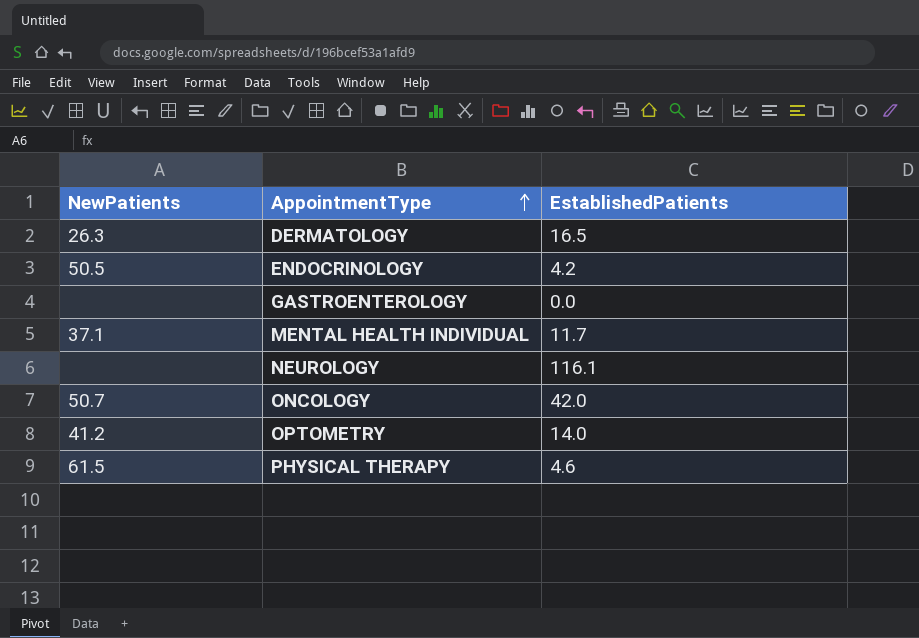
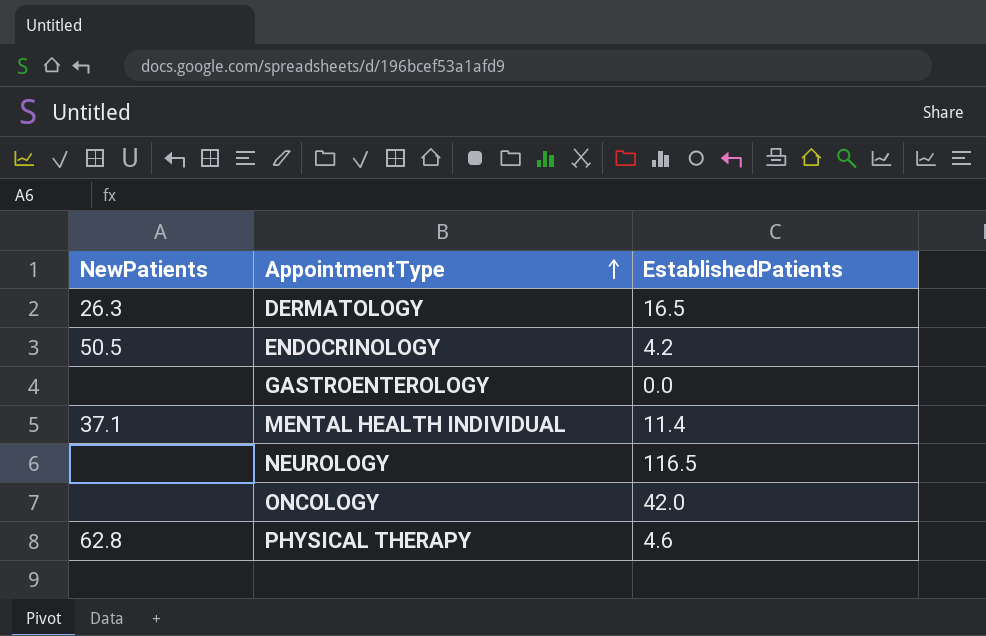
row OPTOMETRY: 41.2 | 14.0 -> none
MENTAL HEALTH INDIVIDUAL | EstablishedPatients: 11.7 -> 11.4
NEUROLOGY | EstablishedPatients: 116.1 -> 116.5
ONCOLOGY | NewPatients: 50.7 -> none
PHYSICAL THERAPY | NewPatients: 61.5 -> 62.8

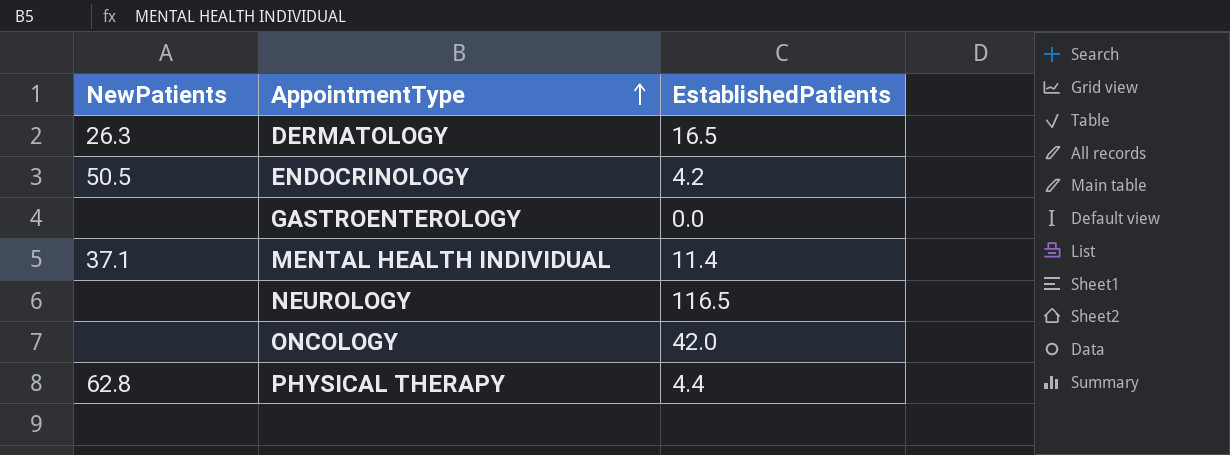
PHYSICAL THERAPY | EstablishedPatients: 4.6 -> 4.4

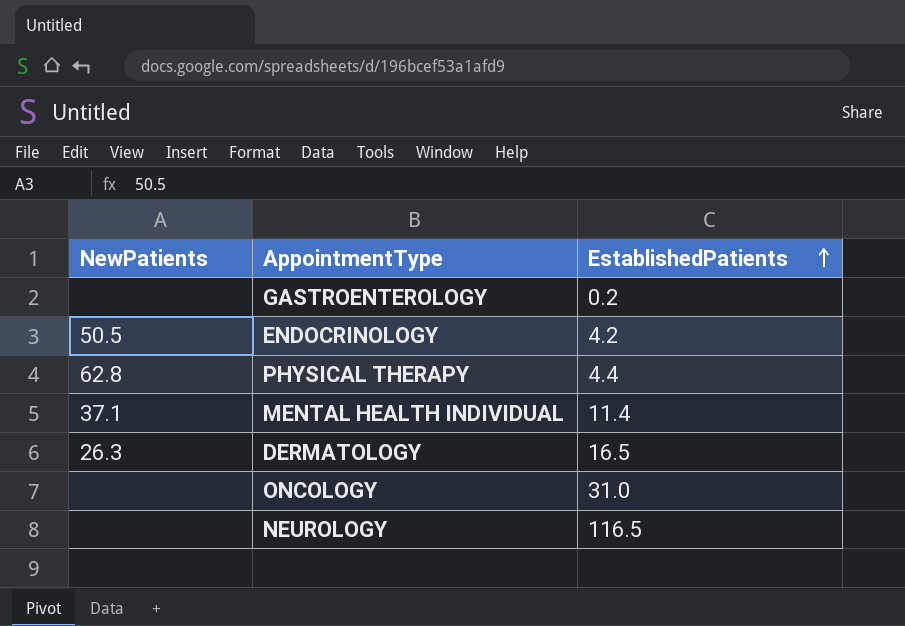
row order: AppointmentType ascending -> EstablishedPatients ascending
GASTROENTEROLOGY | EstablishedPatients: 0.0 -> 0.2
ONCOLOGY | EstablishedPatients: 42.0 -> 31.0

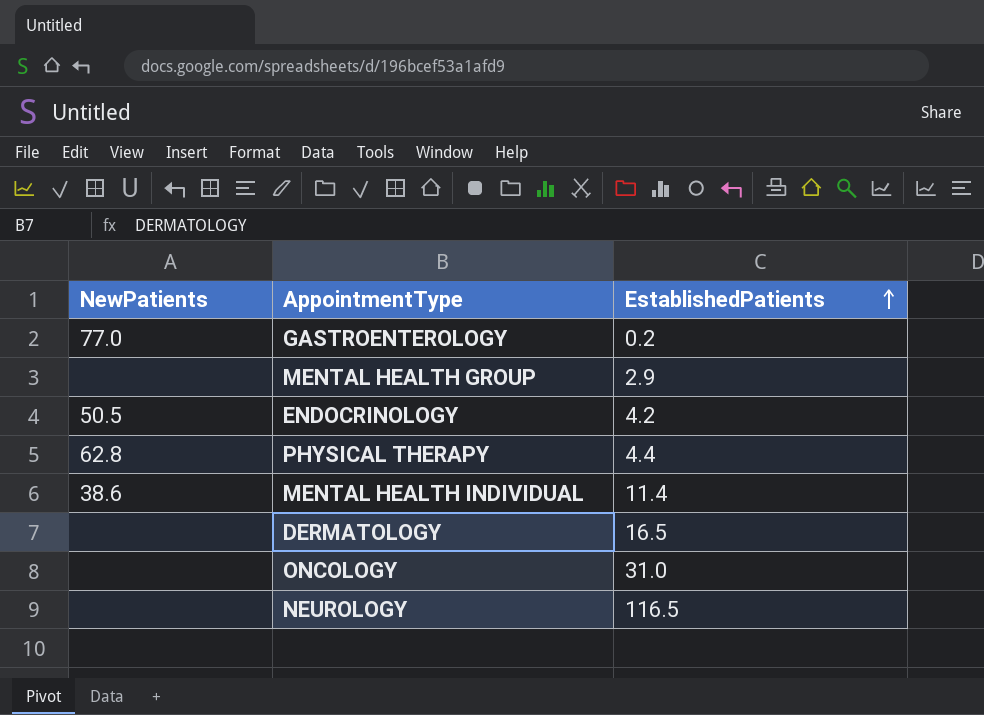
GASTROENTEROLOGY | NewPatients: none -> 77.0
row MENTAL HEALTH GROUP: none -> none | 2.9
MENTAL HEALTH INDIVIDUAL | NewPatients: 37.1 -> 38.6
DERMATOLOGY | NewPatients: 26.3 -> none

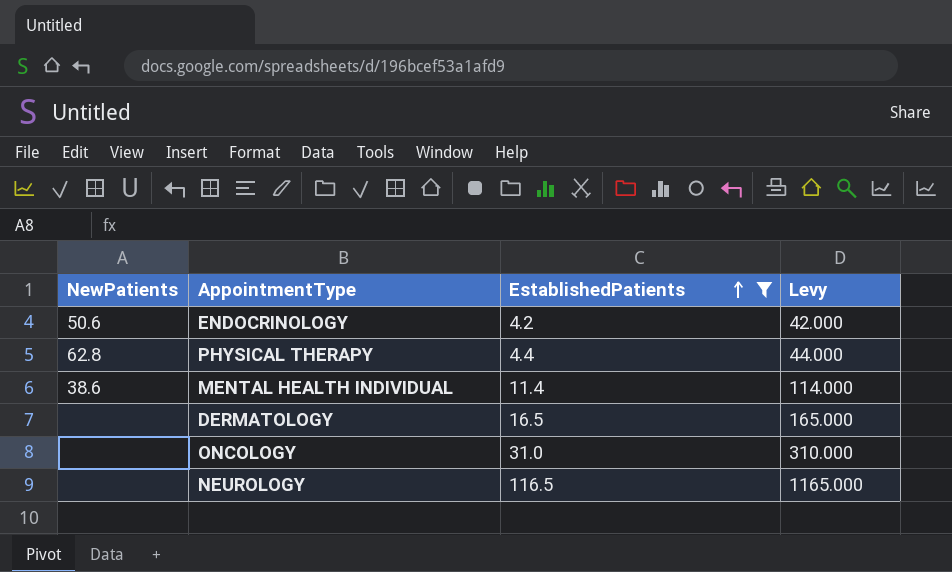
filter: none -> EstablishedPatients >= 4.2
column Levy | formula: none -> [EstablishedPatients] * 10
ENDOCRINOLOGY | NewPatients: 50.5 -> 50.6

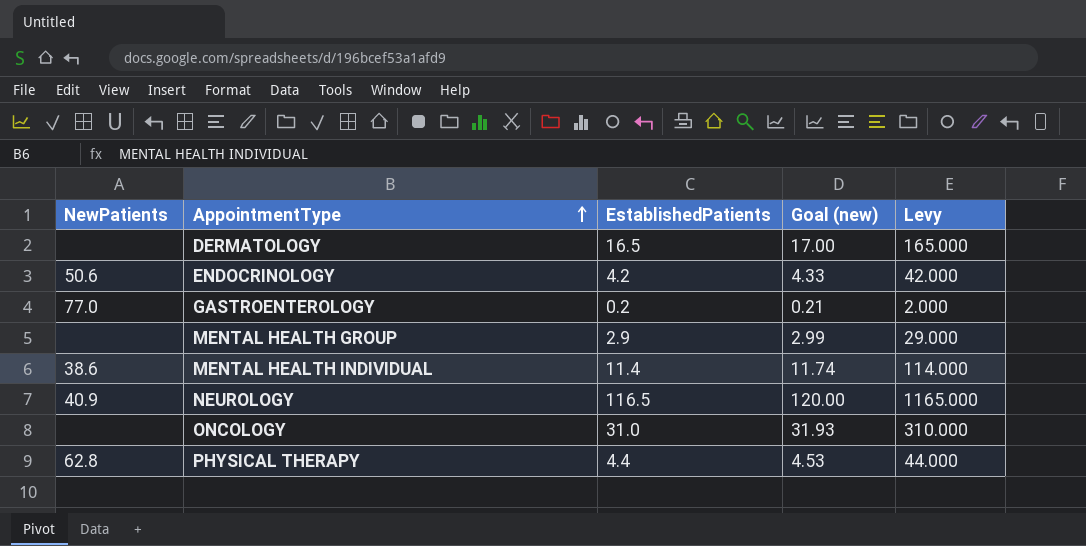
filter: EstablishedPatients >= 4.2 -> none
row order: EstablishedPatients ascending -> AppointmentType ascending
column Goal (new) | formula: none -> [EstablishedPatients] * 1.03
NEUROLOGY | NewPatients: none -> 40.9

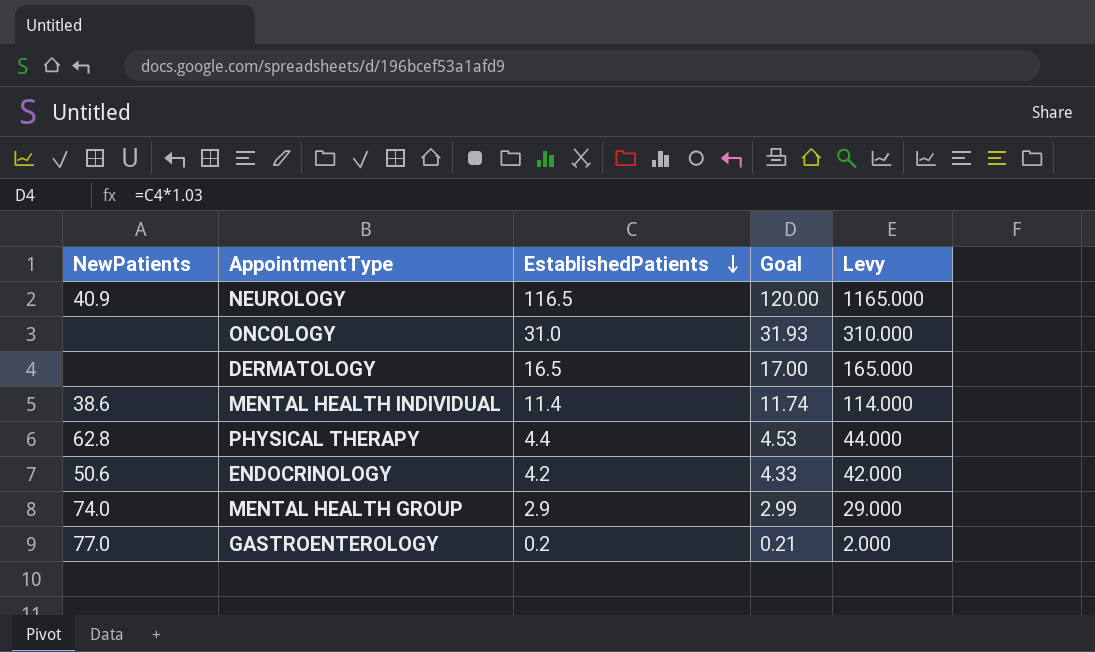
row order: AppointmentType ascending -> EstablishedPatients descending
column name: Goal (new) -> Goal
MENTAL HEALTH GROUP | NewPatients: none -> 74.0

